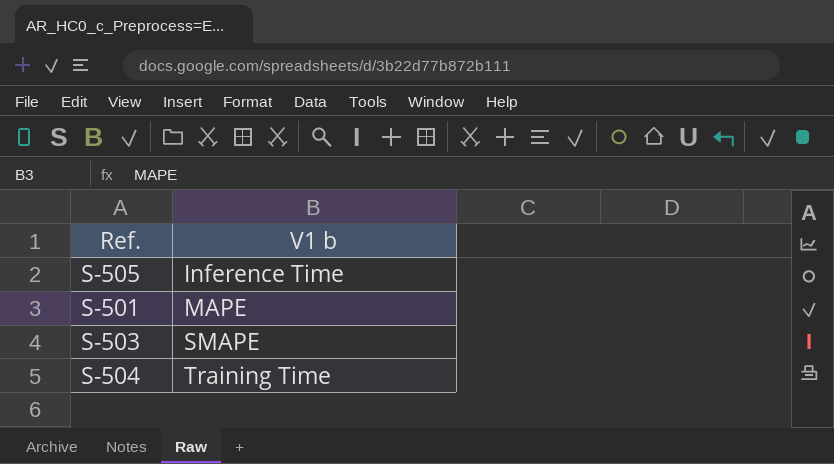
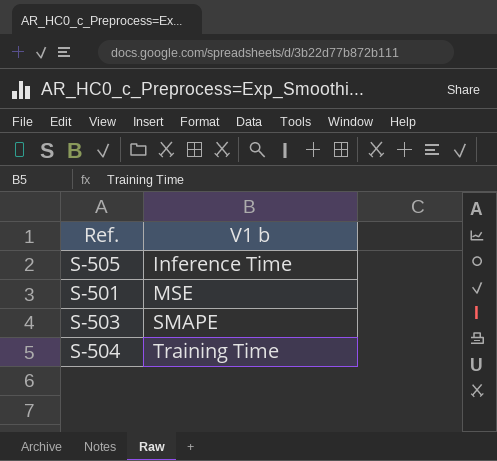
S-501 | V1 b: MAPE -> MSE

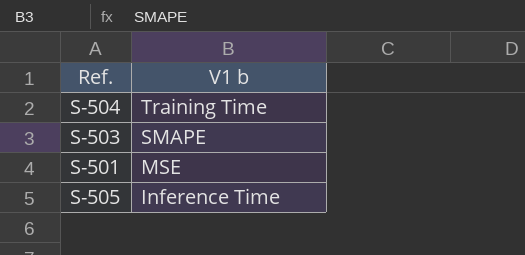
row order: V1 b ascending -> V1 b descending

